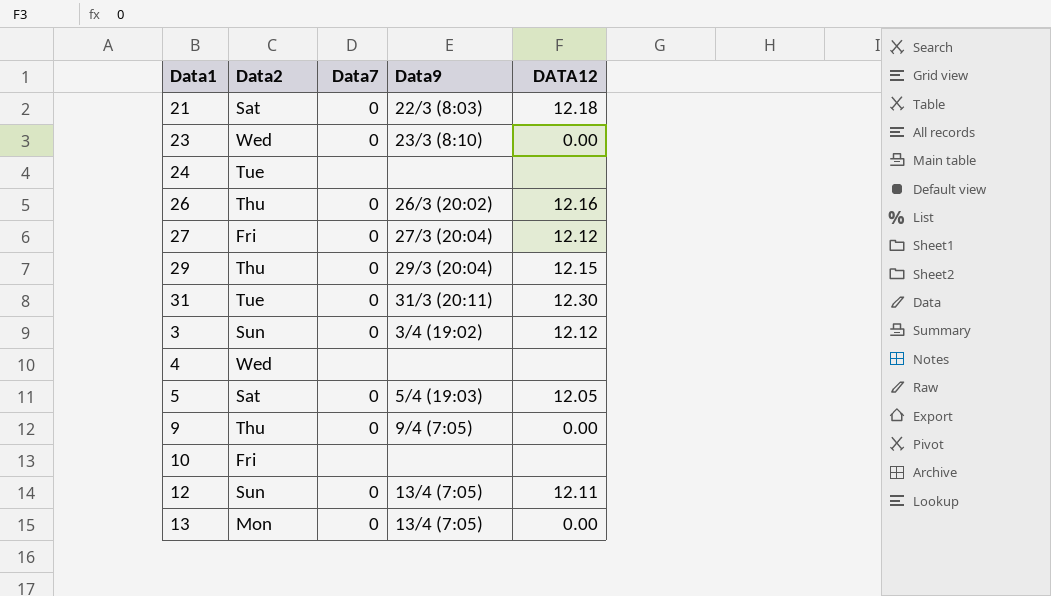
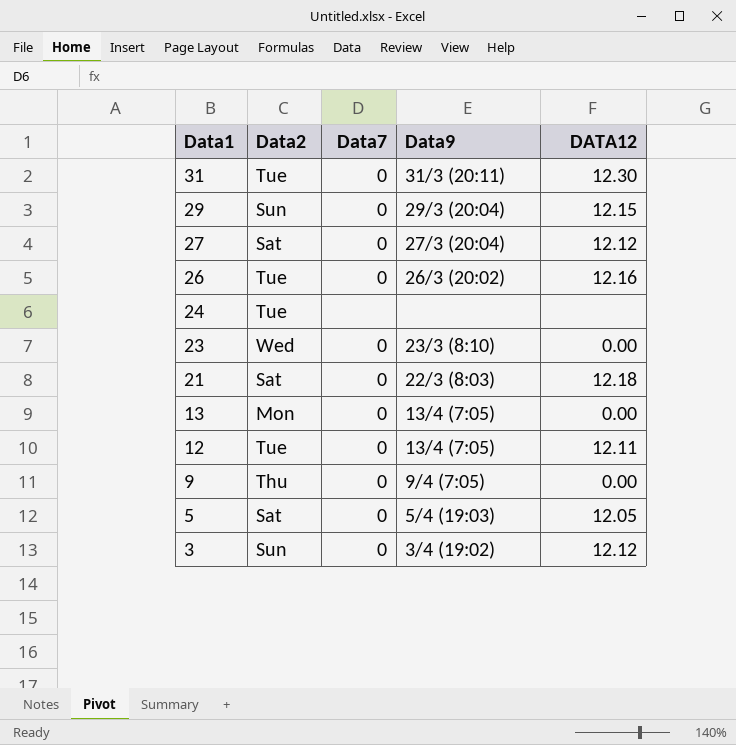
row order: none -> Data1 descending
row 4: Wed | none | none | none -> none
row 10: Fri | none | none | none -> none
29 | Data2: Thu -> Sun
27 | Data2: Fri -> Sat
26 | Data2: Thu -> Tue
12 | Data2: Sun -> Tue

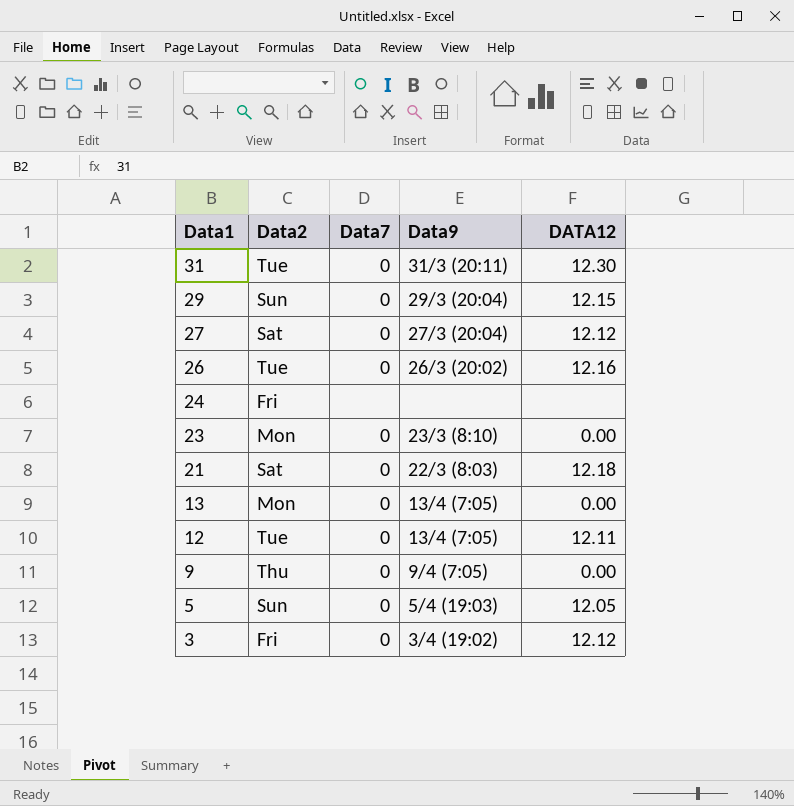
24 | Data2: Tue -> Fri
23 | Data2: Wed -> Mon
5 | Data2: Sat -> Sun
3 | Data2: Sun -> Fri

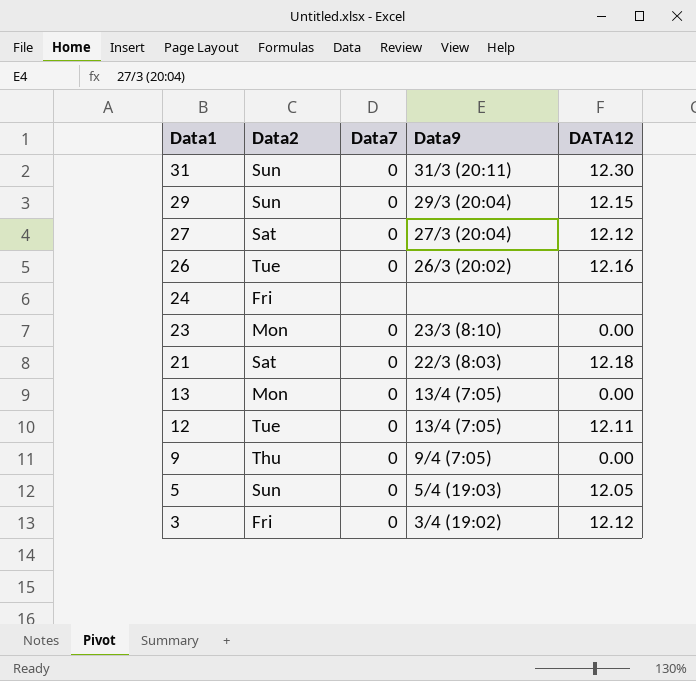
31 | Data2: Tue -> Sun

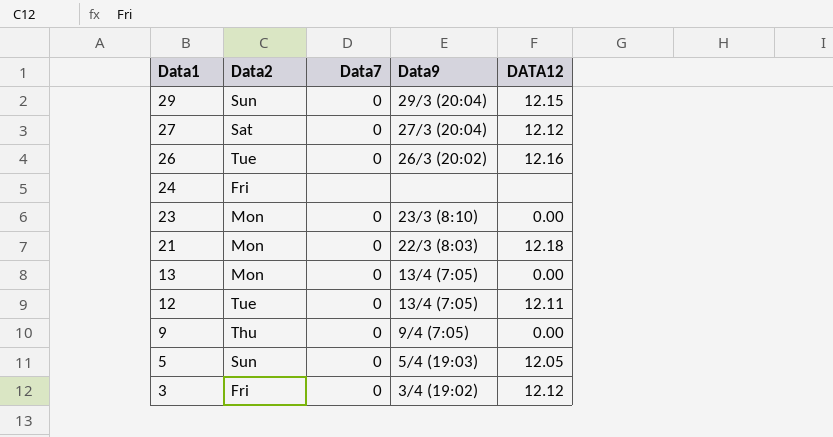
row 31: Sun | 0 | 31/3 (20:11) | 12.30 -> none
21 | Data2: Sat -> Mon

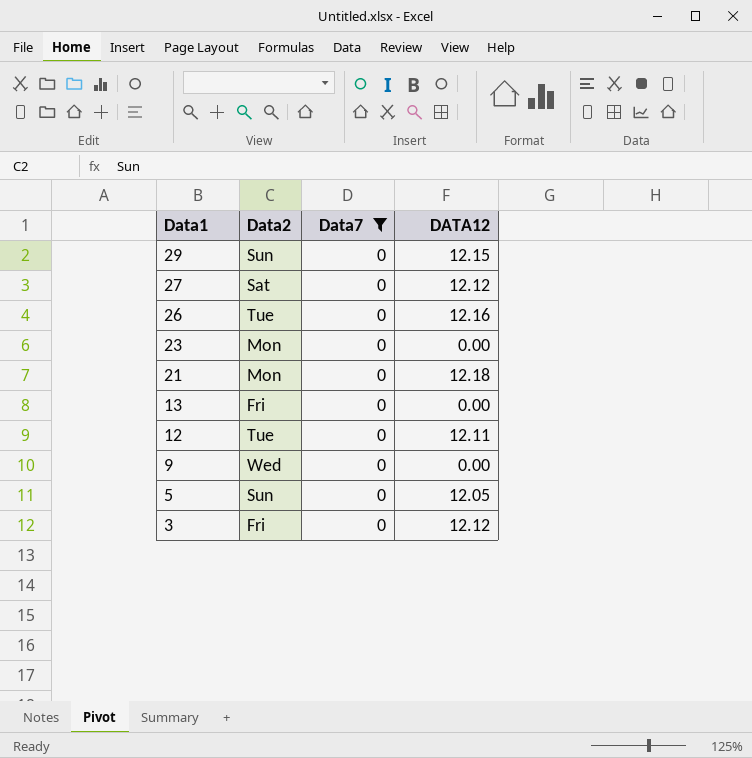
filter: none -> Data7 = 0
column Data9 | position: 4 -> none
13 | Data2: Mon -> Fri
9 | Data2: Thu -> Wed

